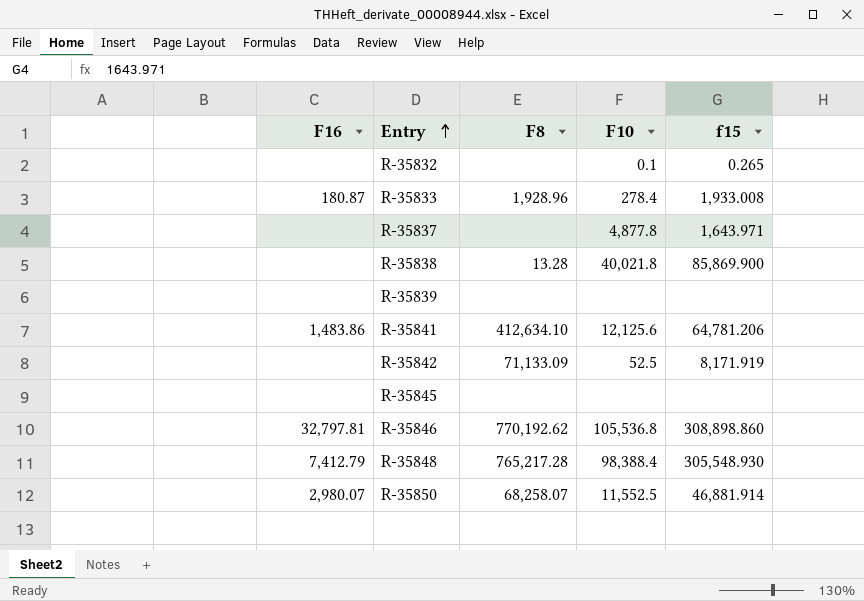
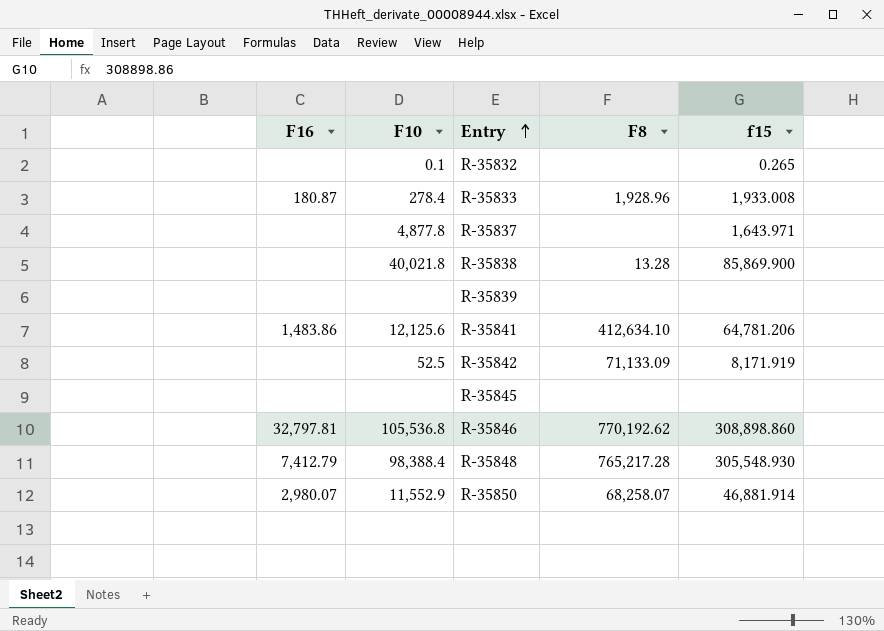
column F10 | position: 4 -> 2
R-35850 | F10: 11,552.5 -> 11,552.9

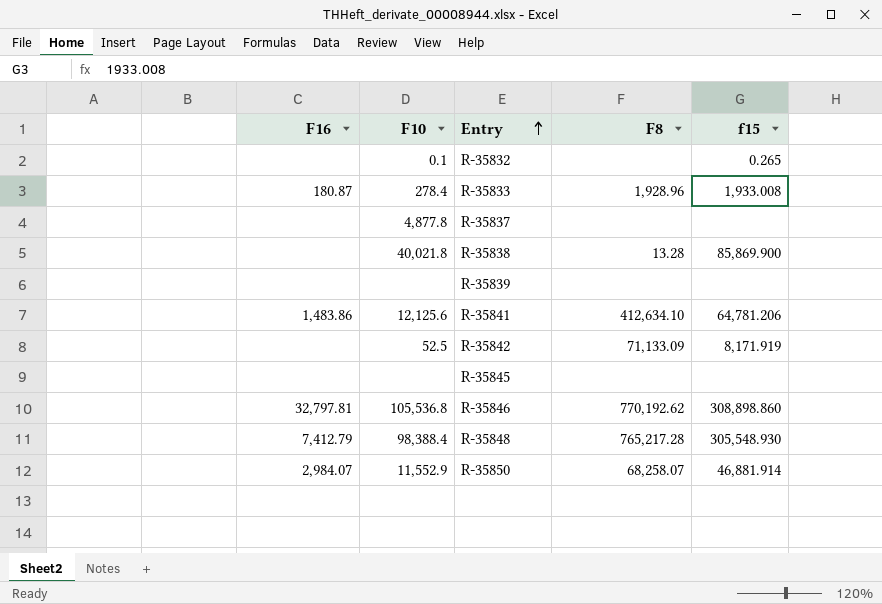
R-35837 | f15: 1,643.971 -> none
R-35850 | F16: 2,980.07 -> 2,984.07

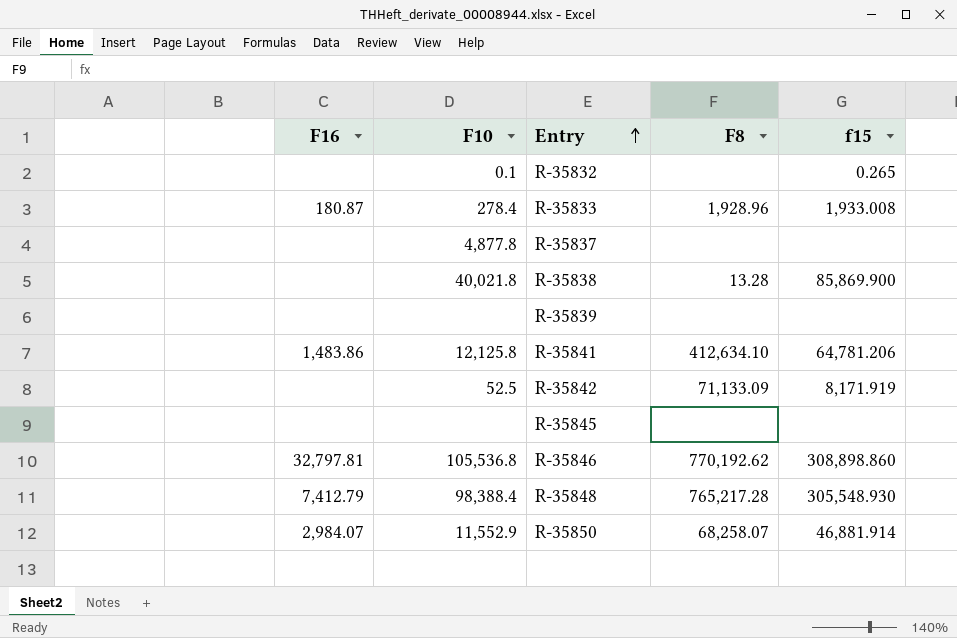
R-35841 | F10: 12,125.6 -> 12,125.8

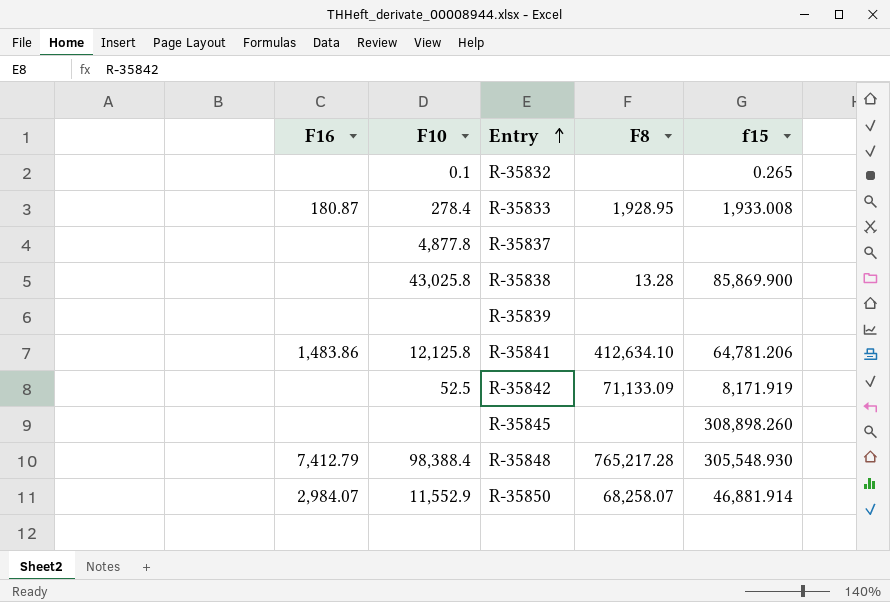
row R-35846: 32,797.81 | 105,536.8 | 770,192.62 | 308,898.860 -> none
R-35833 | F8: 1,928.96 -> 1,928.95
R-35838 | F10: 40,021.8 -> 43,025.8
R-35845 | f15: none -> 308,898.260

